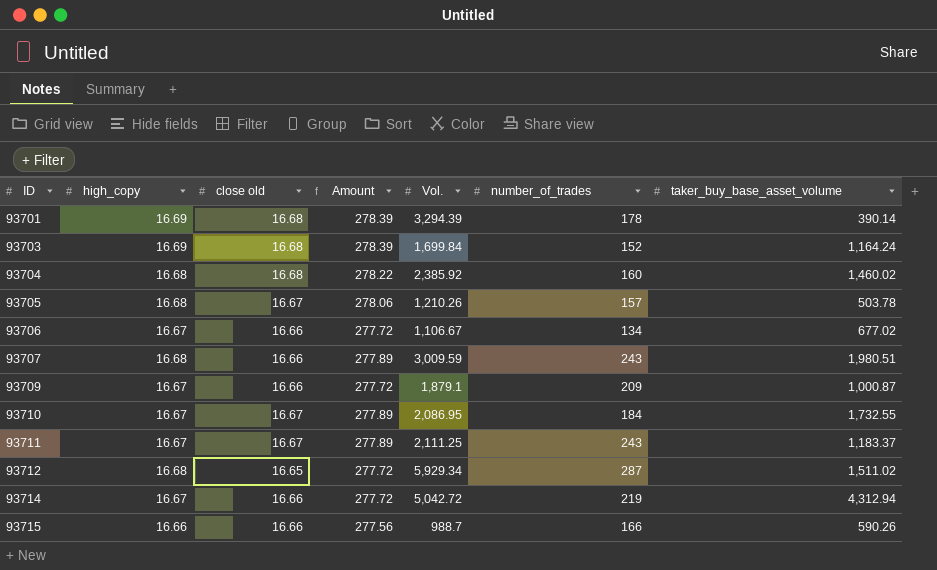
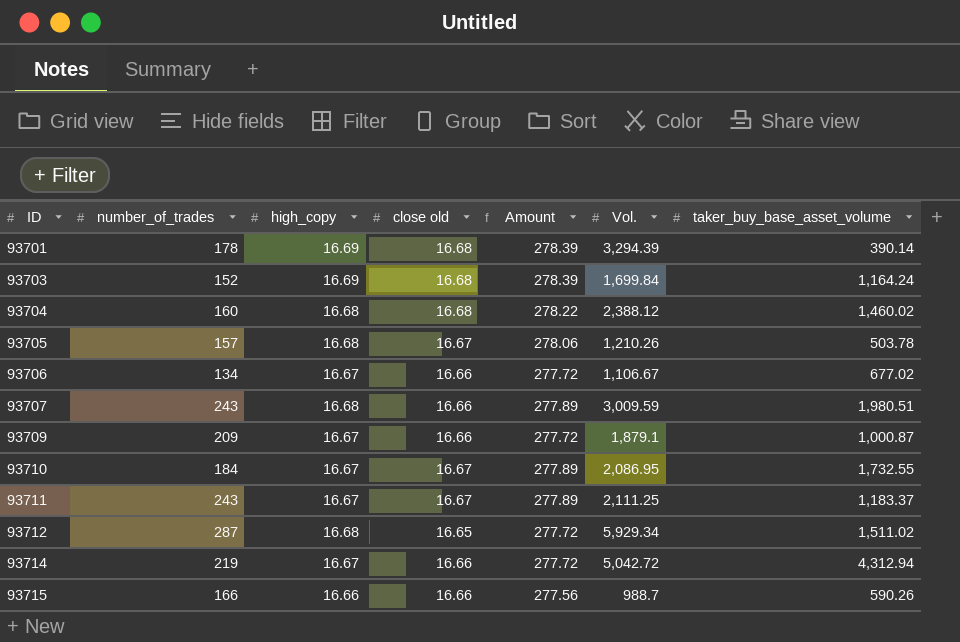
column number_of_trades | position: 6 -> 2
93704 | Vol.: 2,385.92 -> 2,388.12

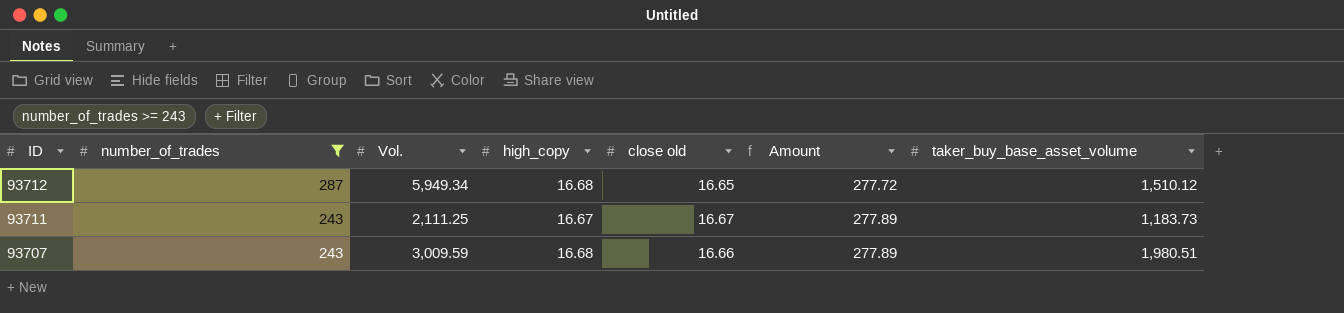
filter: none -> number_of_trades >= 243
row order: ID ascending -> ID descending
column Vol. | position: 6 -> 3
93712 | Vol.: 5,929.34 -> 5,949.34
93712 | taker_buy_base_asset_volume: 1,511.02 -> 1,510.12
93711 | taker_buy_base_asset_volume: 1,183.37 -> 1,183.73

